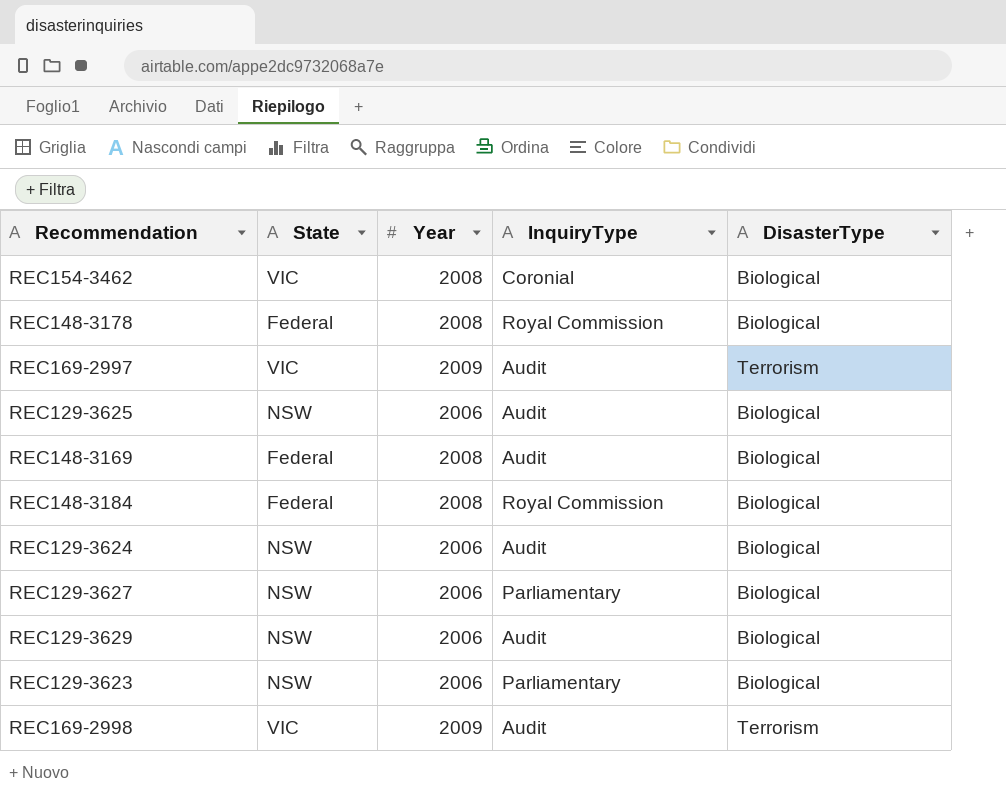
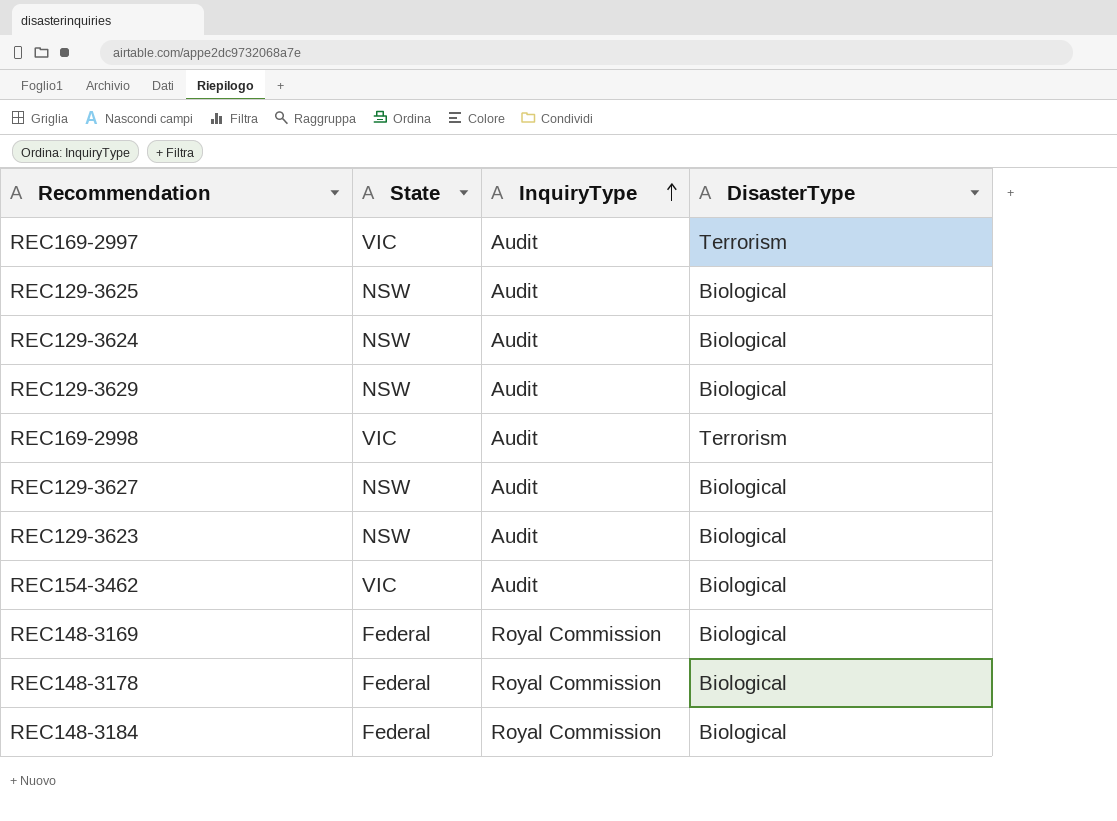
row order: none -> InquiryType ascending
column Year | position: 3 -> none
REC129-3627 | InquiryType: Parliamentary -> Audit
REC129-3623 | InquiryType: Parliamentary -> Audit
REC154-3462 | InquiryType: Coronial -> Audit
REC148-3169 | InquiryType: Audit -> Royal Commission

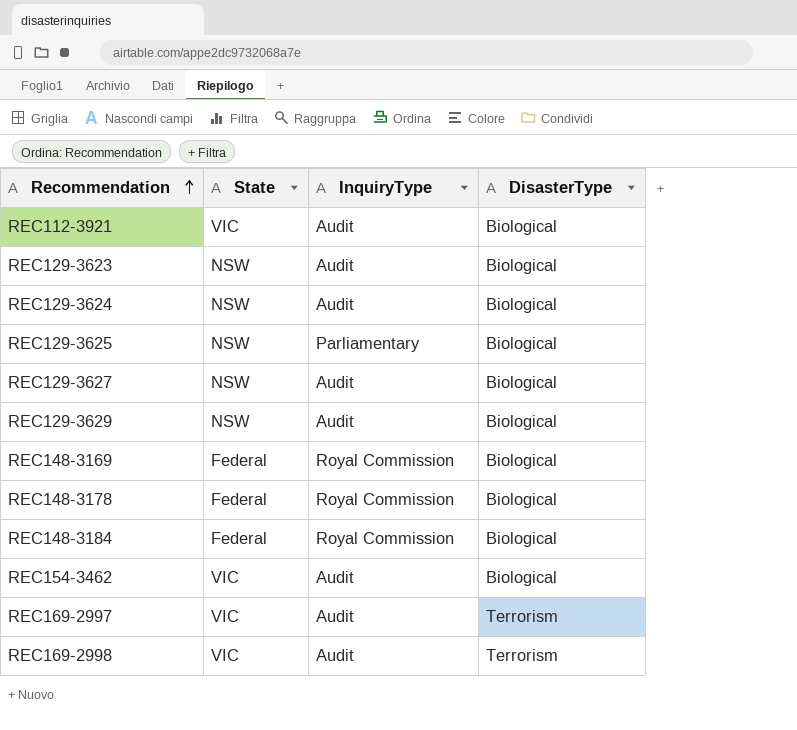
row order: InquiryType ascending -> Recommendation ascending
row REC112-3921: none -> VIC | Audit | Biological
REC129-3625 | InquiryType: Audit -> Parliamentary

